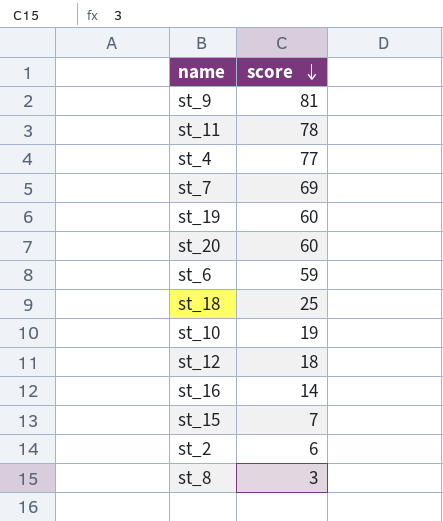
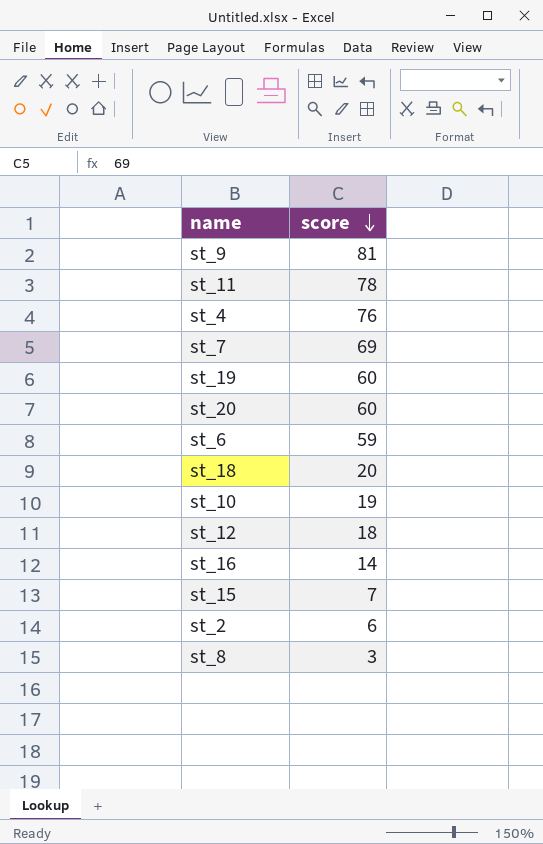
st_4 | score: 77 -> 76
st_18 | score: 25 -> 20

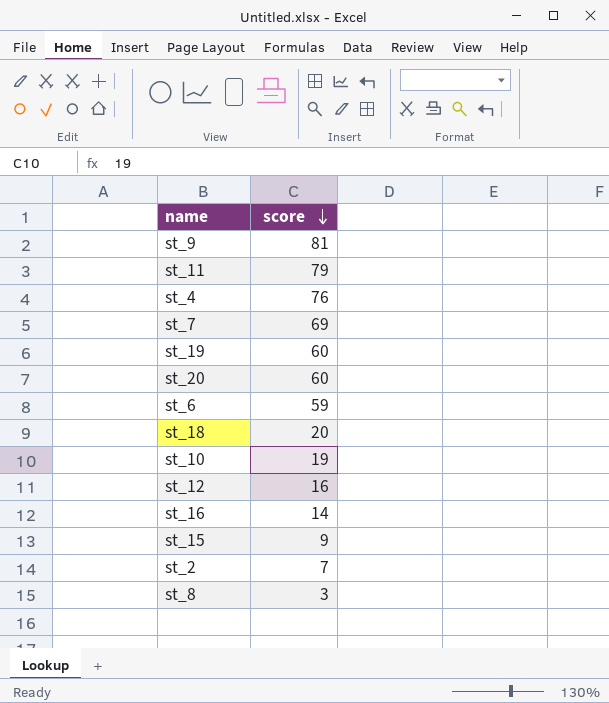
st_11 | score: 78 -> 79
st_12 | score: 18 -> 16
st_15 | score: 7 -> 9
st_2 | score: 6 -> 7

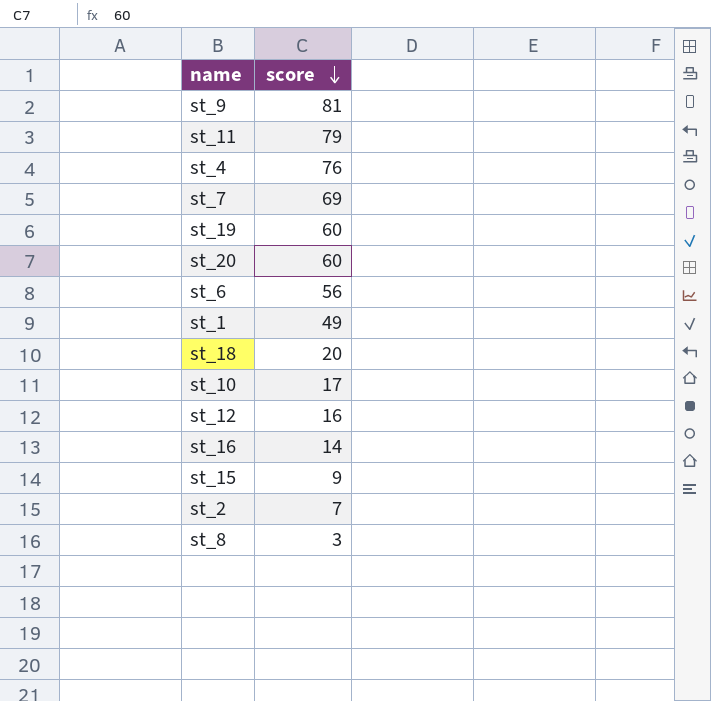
st_6 | score: 59 -> 56
row st_1: none -> 49
st_10 | score: 19 -> 17

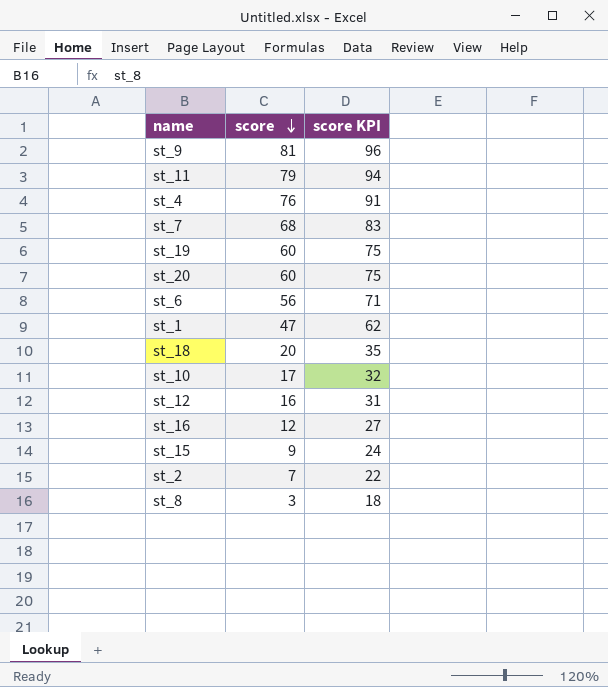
column score KPI | formula: none -> [score] + 15
st_7 | score: 69 -> 68
st_1 | score: 49 -> 47
st_16 | score: 14 -> 12

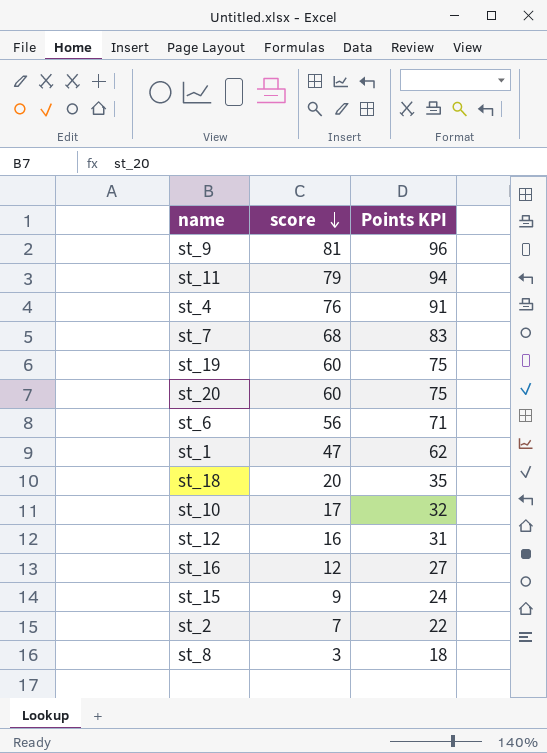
column name: score KPI -> Points KPI

